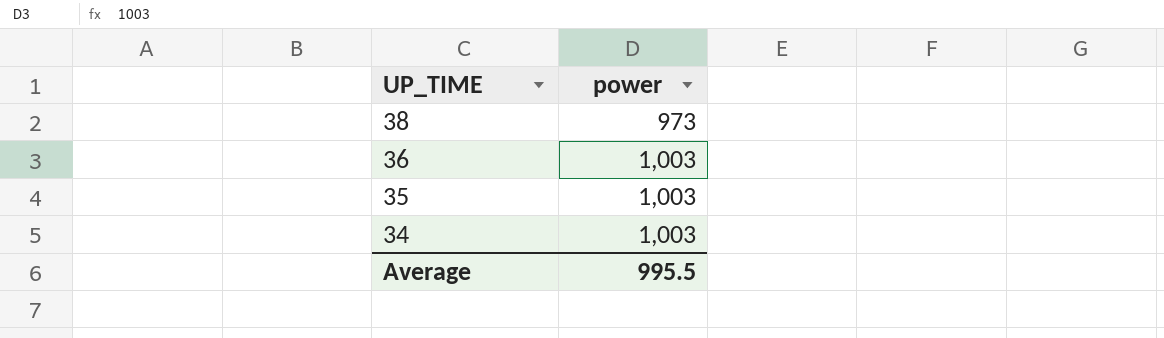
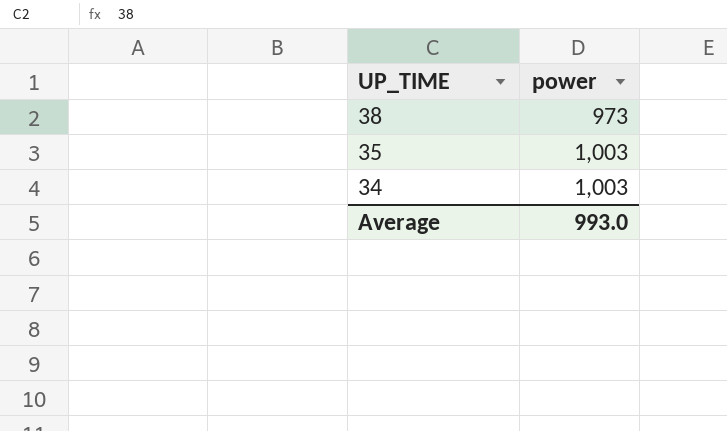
row 36: 1,003 -> none
Average | power: 995.5 -> 993.0

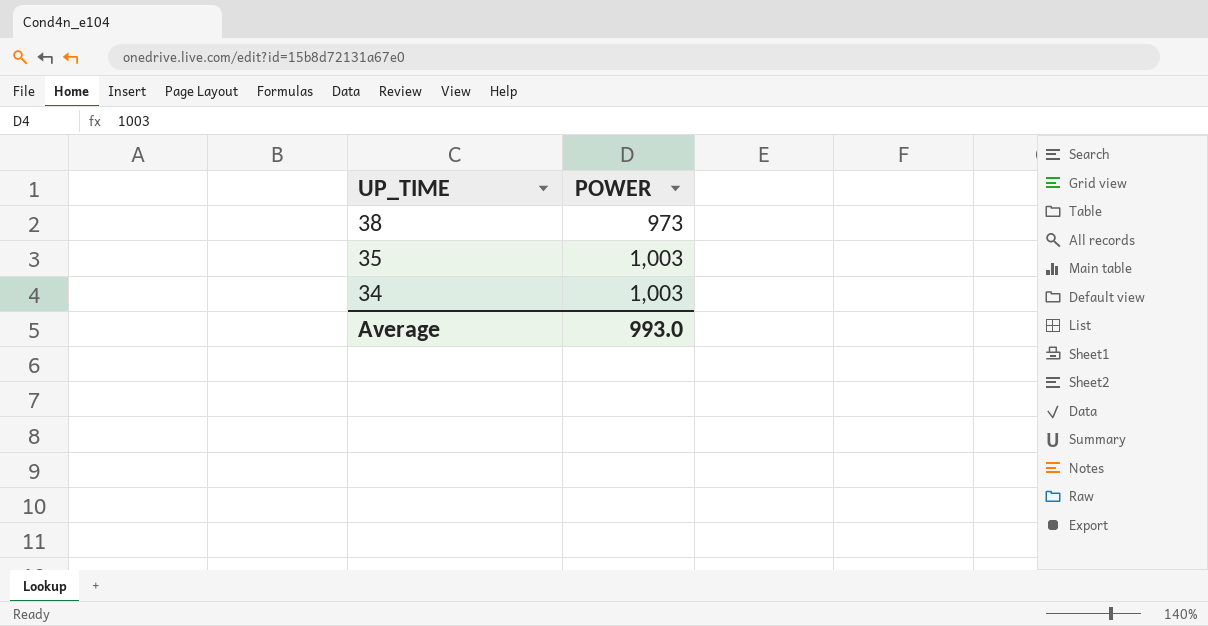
column name: power -> POWER

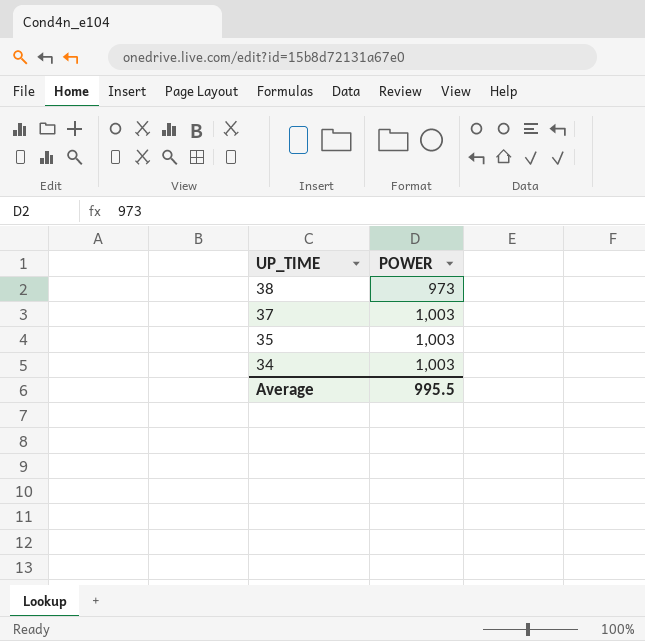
row 37: none -> 1,003
Average | POWER: 993.0 -> 995.5

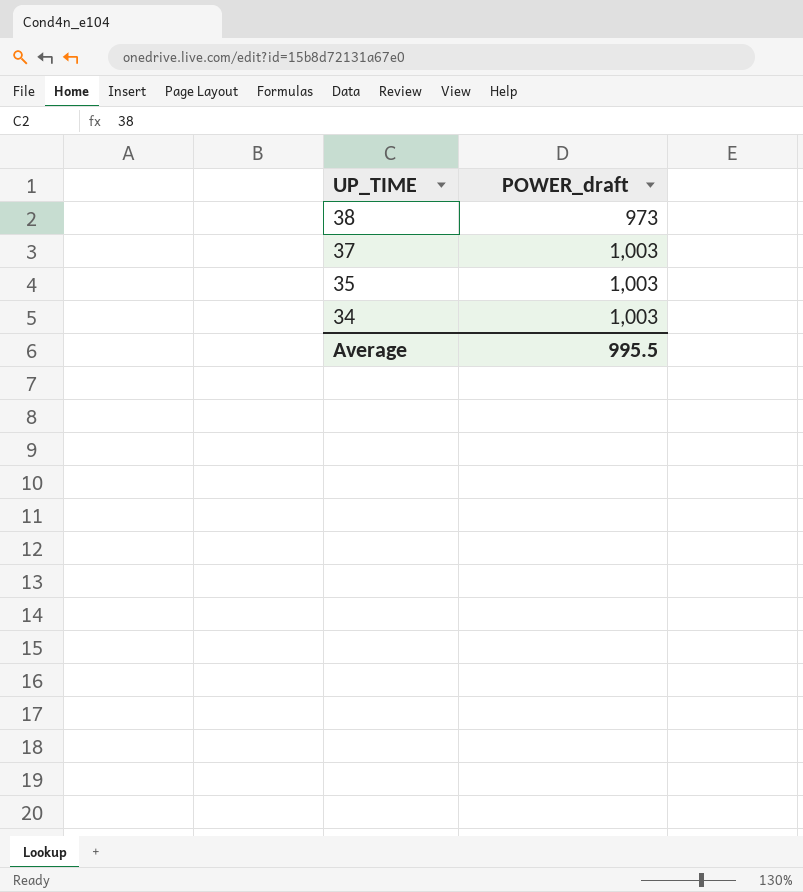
column name: POWER -> POWER_draft

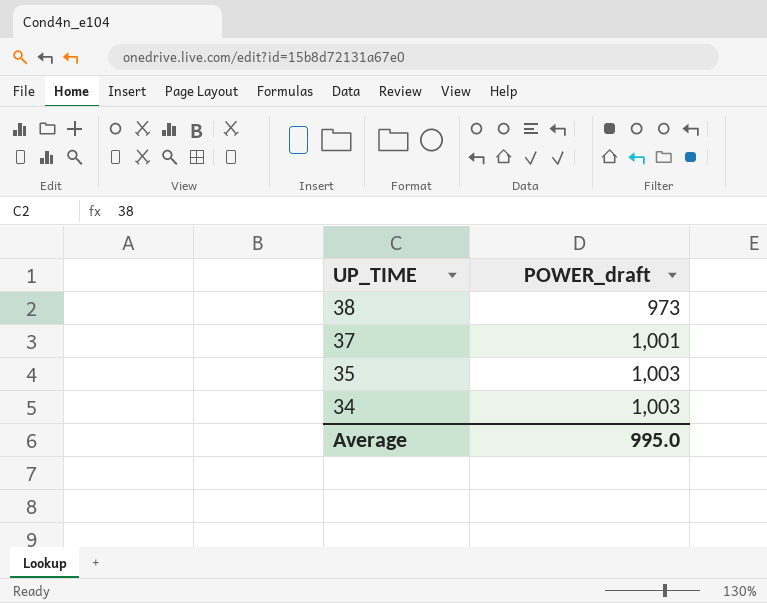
37 | POWER_draft: 1,003 -> 1,001
Average | POWER_draft: 995.5 -> 995.0

